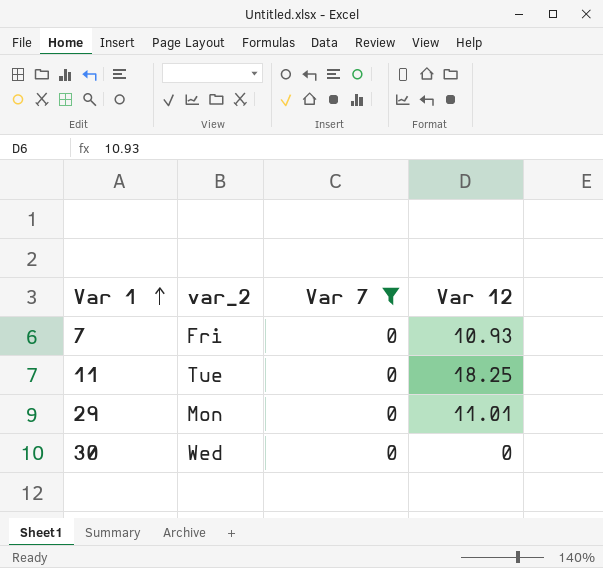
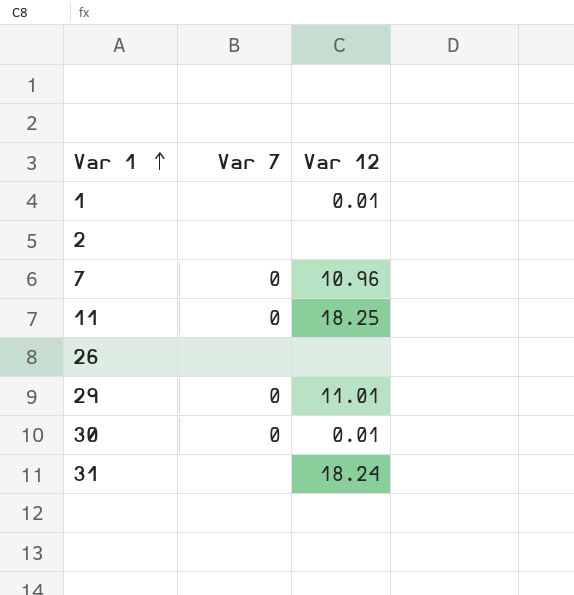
filter: Var 7 = 0 -> none
column var_2 | position: 2 -> none
7 | Var 12: 10.93 -> 10.96
30 | Var 12: 0 -> 0.01

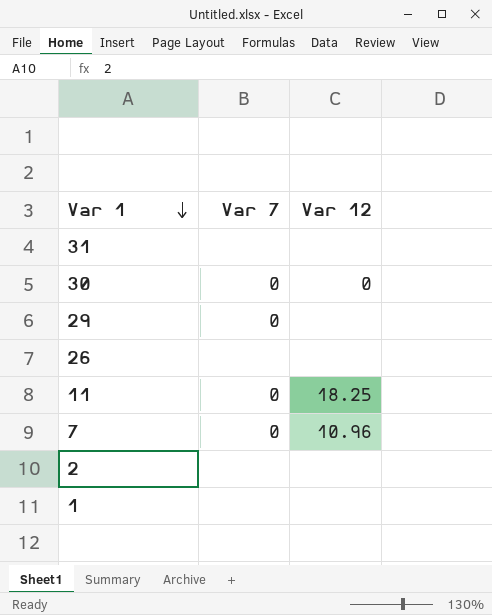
row order: Var 1 ascending -> Var 1 descending
31 | Var 12: 18.24 -> none
30 | Var 12: 0.01 -> 0
29 | Var 12: 11.01 -> none
1 | Var 12: 0.01 -> none

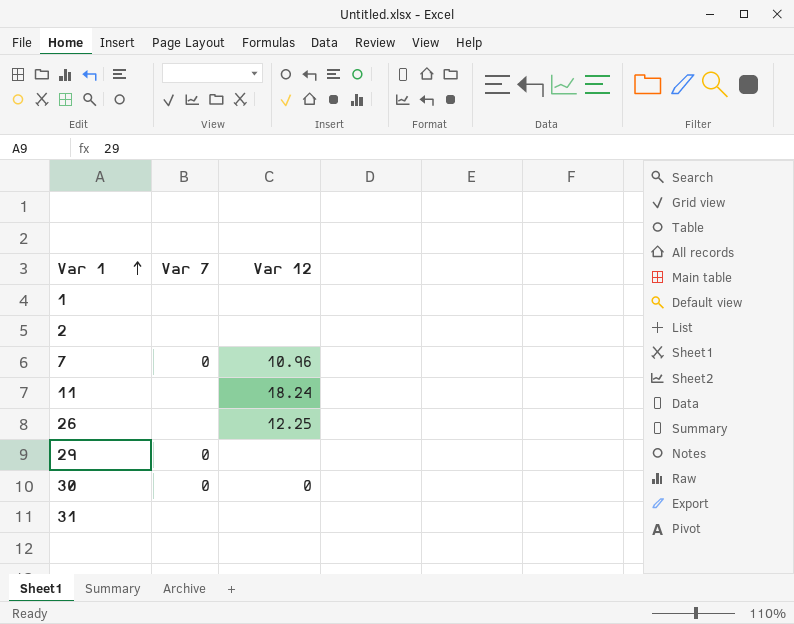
row order: Var 1 descending -> Var 1 ascending
11 | Var 7: 0 -> none
11 | Var 12: 18.25 -> 18.24
26 | Var 12: none -> 12.25

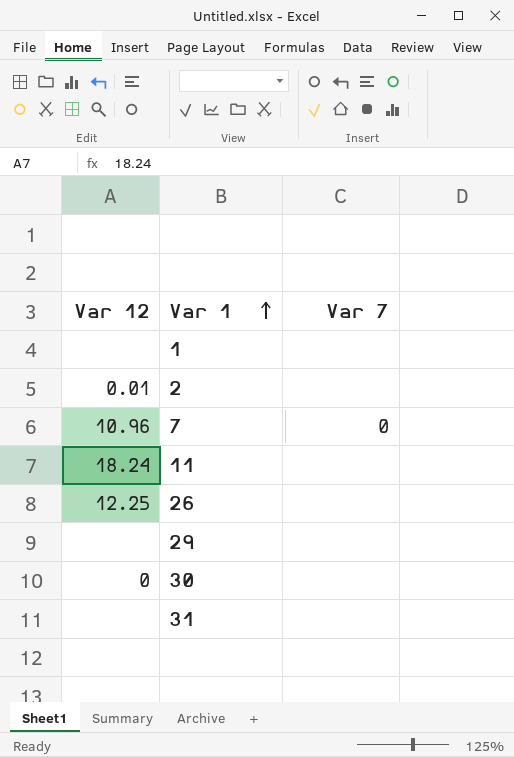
column Var 12 | position: 3 -> 1
2 | Var 12: none -> 0.01
29 | Var 7: 0 -> none
30 | Var 7: 0 -> none

